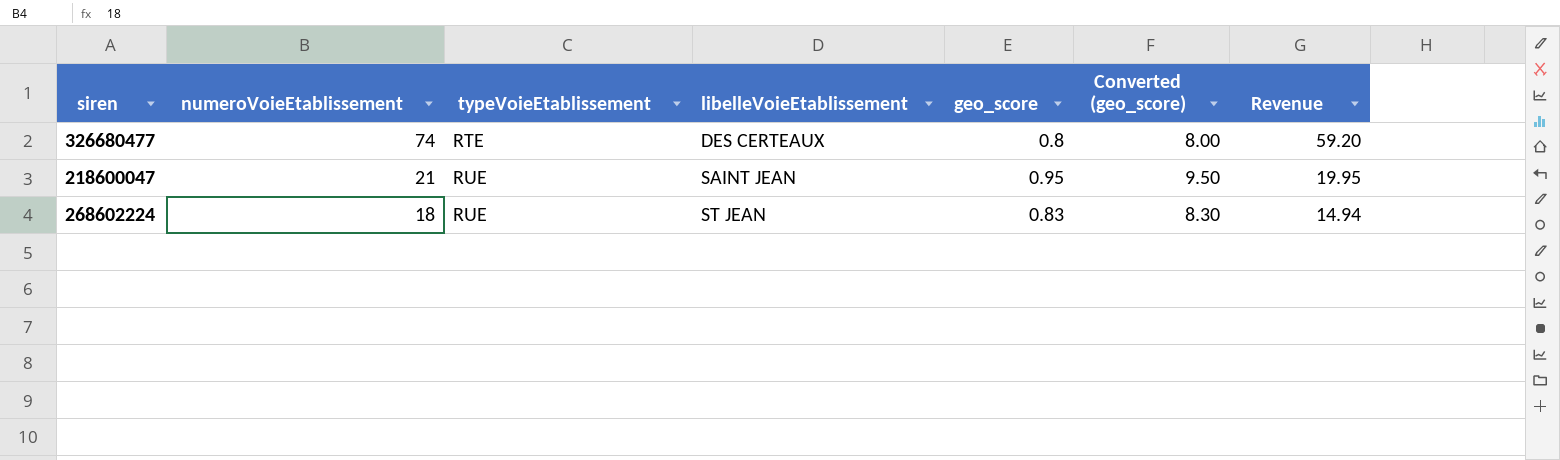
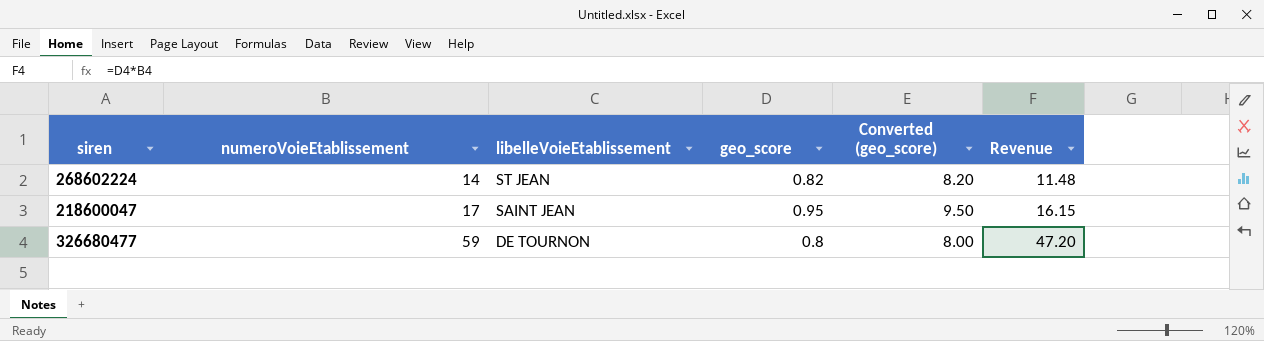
row order: numeroVoieEtablissement descending -> numeroVoieEtablissement ascending
column typeVoieEtablissement | position: 3 -> none
268602224 | numeroVoieEtablissement: 18 -> 14
268602224 | geo_score: 0.83 -> 0.82
268602224 | Converted (geo_score): 8.30 -> 8.20
268602224 | Revenue: 14.94 -> 11.48
218600047 | numeroVoieEtablissement: 21 -> 17
218600047 | Revenue: 19.95 -> 16.15
326680477 | numeroVoieEtablissement: 74 -> 59
326680477 | libelleVoieEtablissement: DES CERTEAUX -> DE TOURNON
326680477 | Revenue: 59.20 -> 47.20

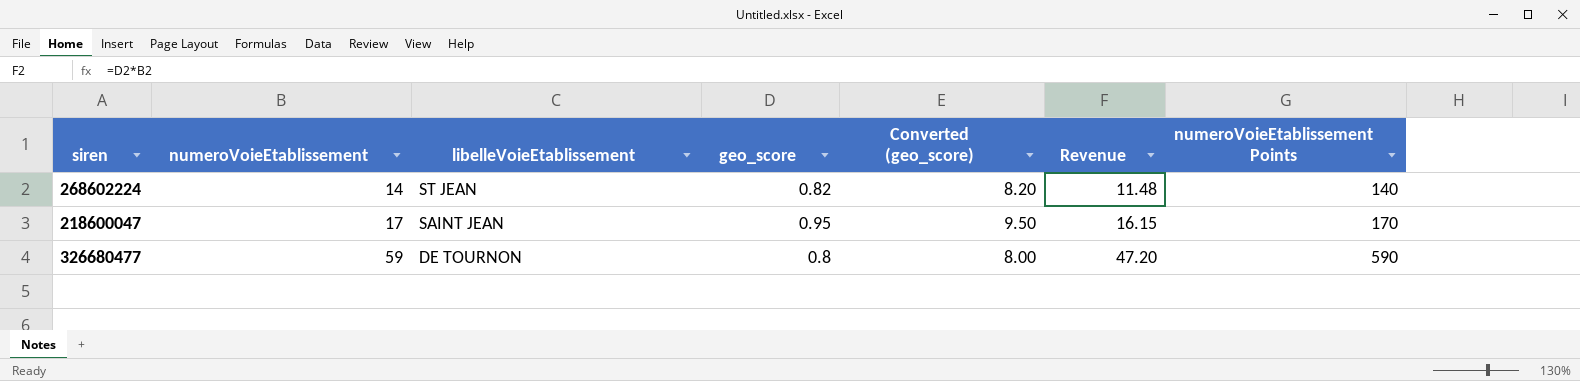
column numeroVoieEtablissement Points | formula: none -> [numeroVoieEtablissement] * 10

